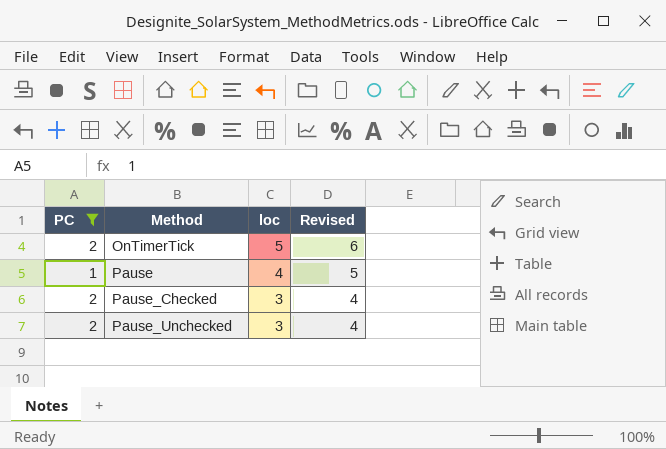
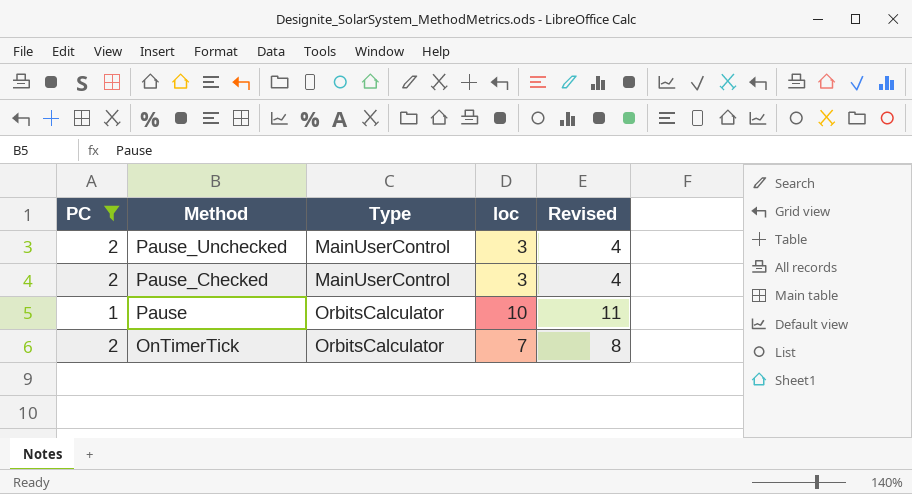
row order: Method ascending -> Method descending
column Type | position: none -> 3
Pause | loc: 4 -> 10
Pause | Revised: 5 -> 11
OnTimerTick | loc: 5 -> 7
OnTimerTick | Revised: 6 -> 8

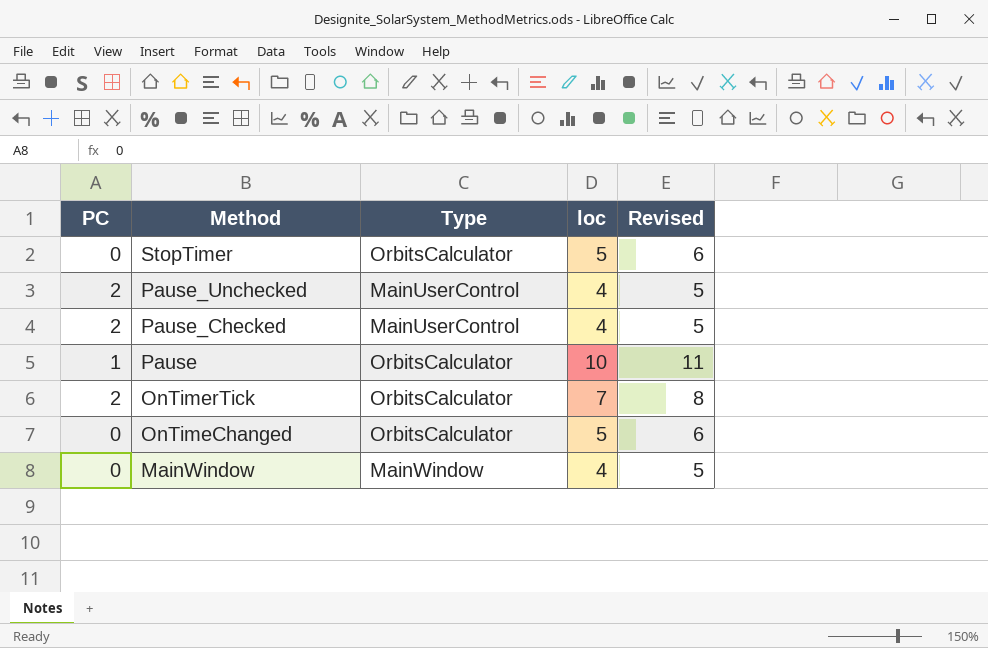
filter: PC != 0 -> none
Pause_Unchecked | loc: 3 -> 4
Pause_Unchecked | Revised: 4 -> 5
Pause_Checked | loc: 3 -> 4
Pause_Checked | Revised: 4 -> 5

